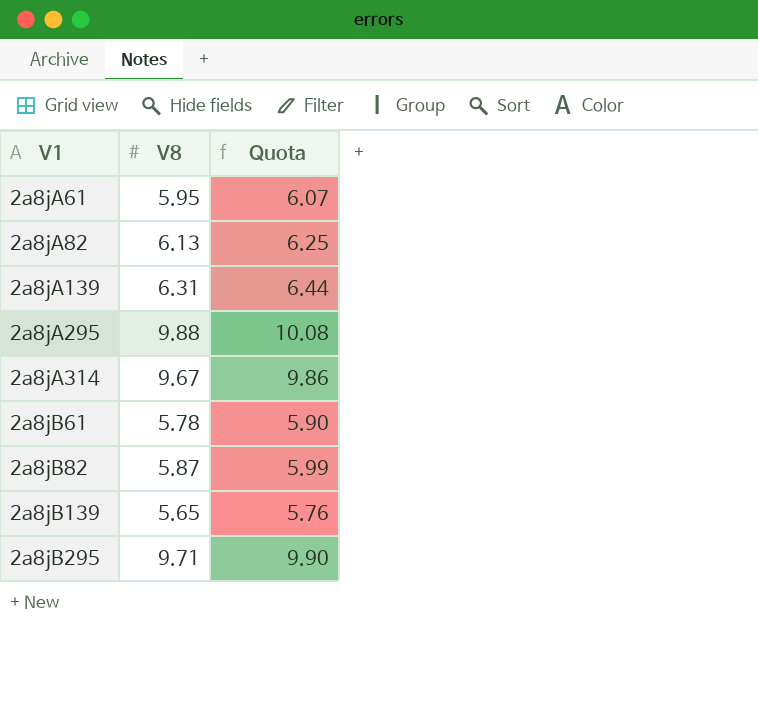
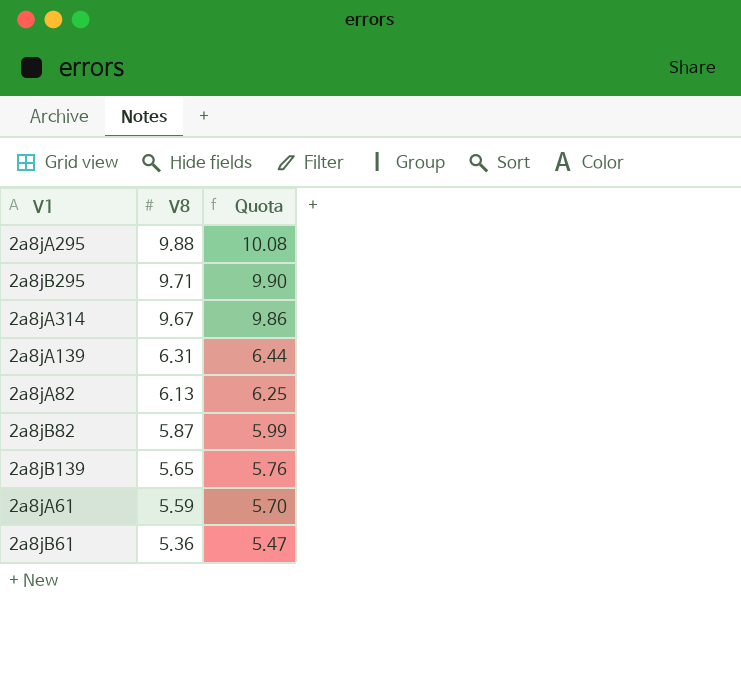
row order: V1 ascending -> V8 descending
2a8jA61 | V8: 5.95 -> 5.59
2a8jA61 | Quota: 6.07 -> 5.70
2a8jB61 | V8: 5.78 -> 5.36
2a8jB61 | Quota: 5.90 -> 5.47

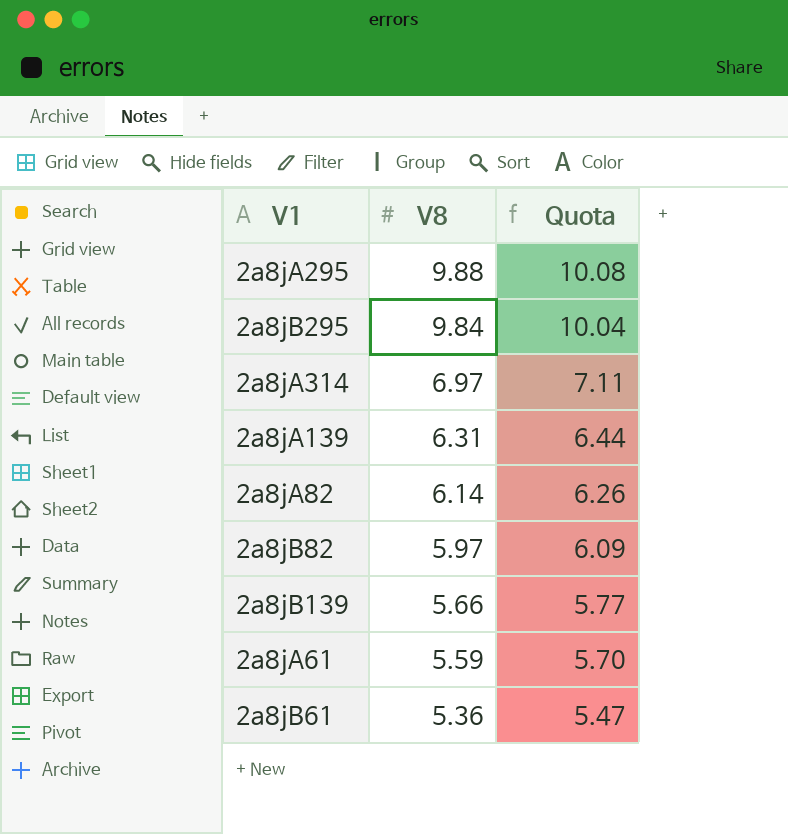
2a8jB295 | V8: 9.71 -> 9.84
2a8jB295 | Quota: 9.90 -> 10.04
2a8jA314 | V8: 9.67 -> 6.97
2a8jA314 | Quota: 9.86 -> 7.11
2a8jA82 | V8: 6.13 -> 6.14
2a8jA82 | Quota: 6.25 -> 6.26
2a8jB82 | V8: 5.87 -> 5.97
2a8jB82 | Quota: 5.99 -> 6.09
2a8jB139 | V8: 5.65 -> 5.66
2a8jB139 | Quota: 5.76 -> 5.77

